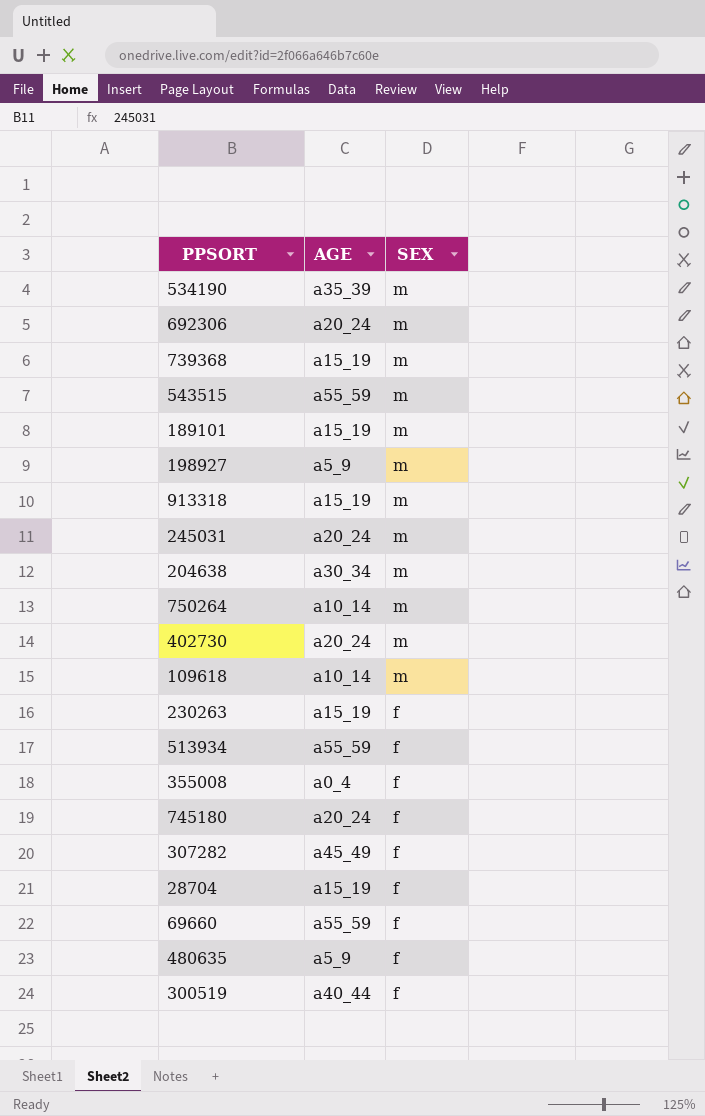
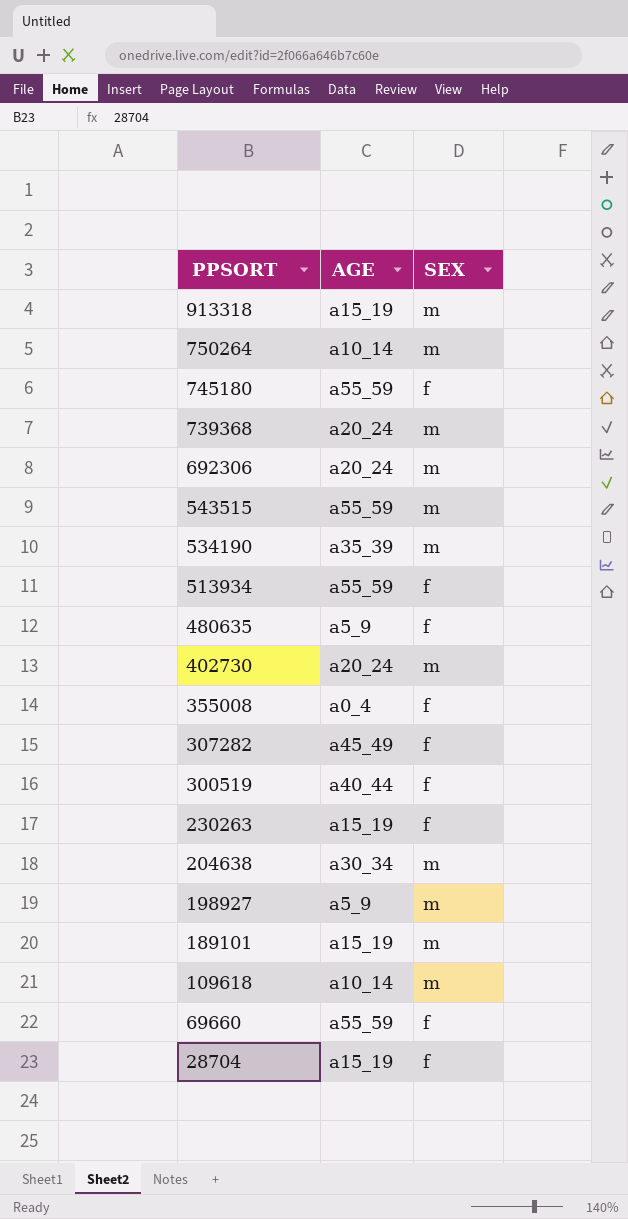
row order: SEX descending -> PPSORT descending
row 245031: a20_24 | m -> none
745180 | AGE: a20_24 -> a55_59
739368 | AGE: a15_19 -> a20_24

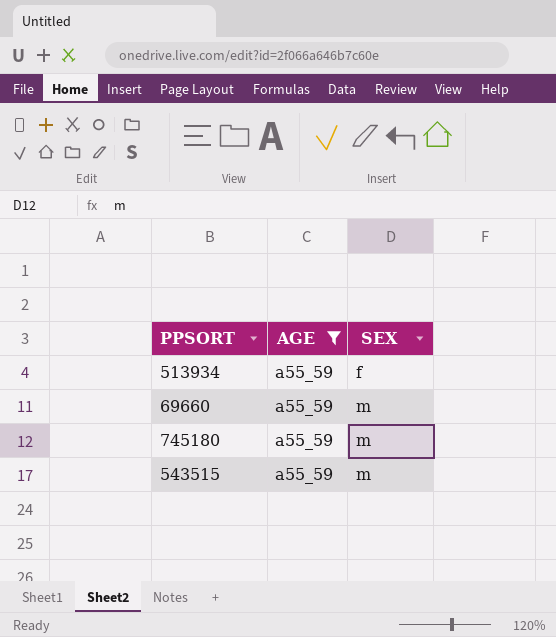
filter: none -> AGE = a55_59
row order: PPSORT descending -> SEX ascending
69660 | SEX: f -> m
745180 | SEX: f -> m

